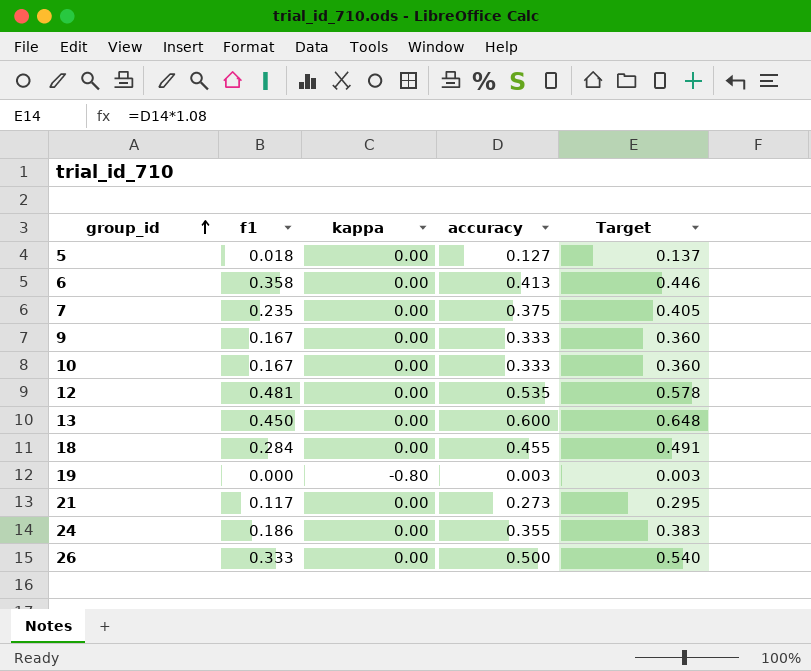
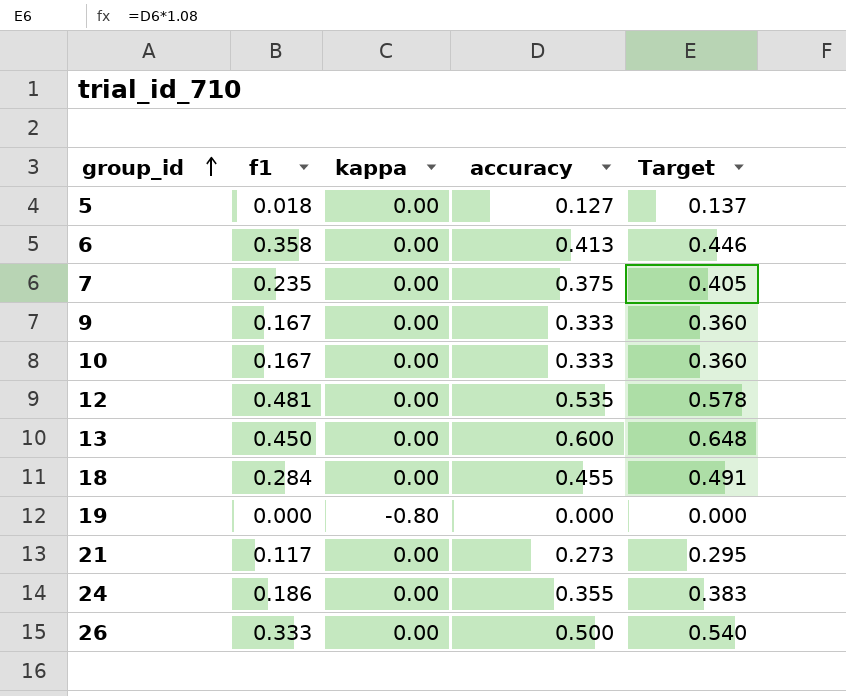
19 | accuracy: 0.003 -> 0.000
19 | Target: 0.003 -> 0.000

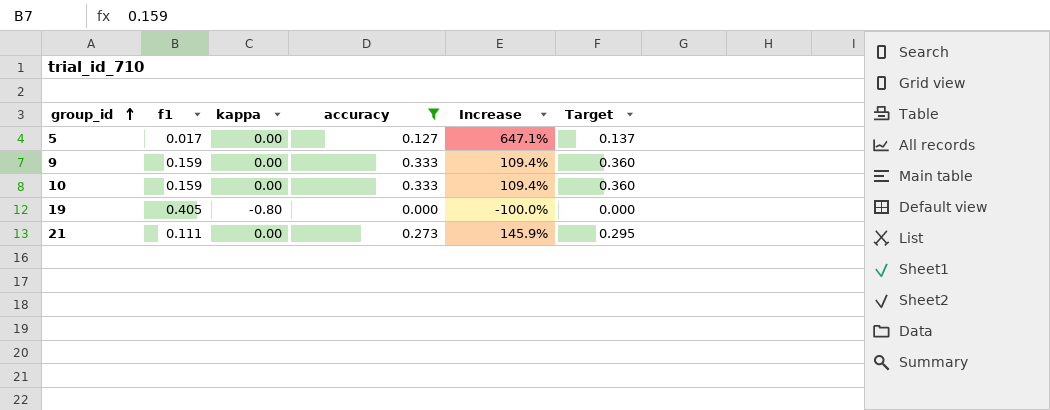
filter: none -> accuracy <= 0.333
column Increase | formula: none -> ([accuracy] - [f1]) / [f1]
5 | f1: 0.018 -> 0.017
9 | f1: 0.167 -> 0.159
10 | f1: 0.167 -> 0.159
19 | f1: 0.000 -> 0.405
21 | f1: 0.117 -> 0.111

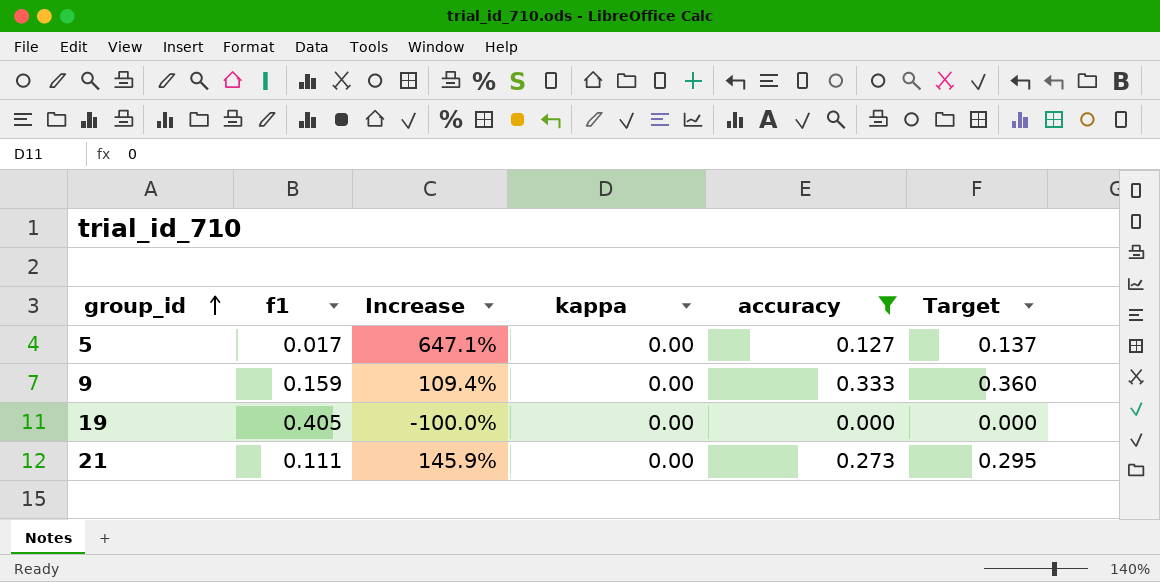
column Increase | position: 5 -> 3
row 10: 0.159 | 0.00 | 0.333 | 109.4% | 0.360 -> none
19 | kappa: -0.80 -> 0.00

